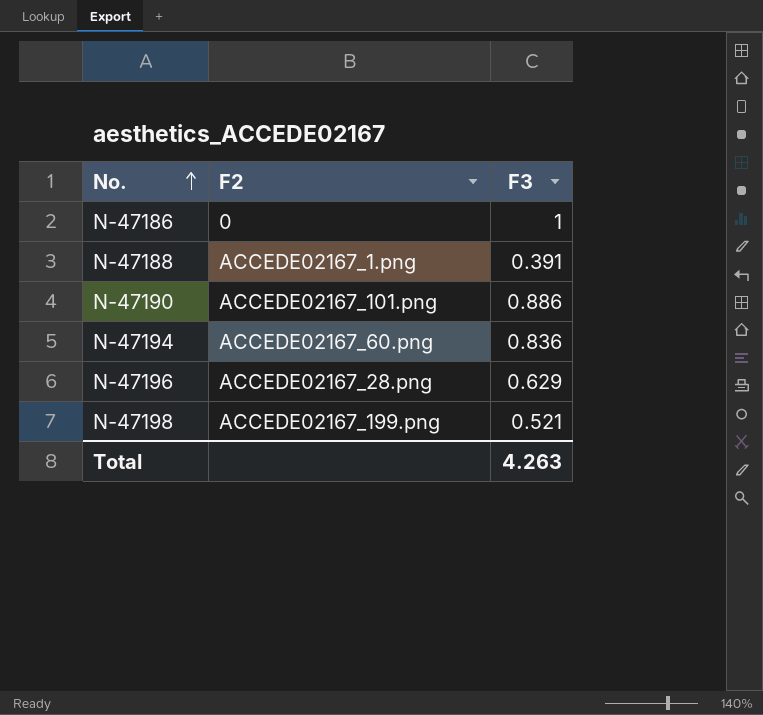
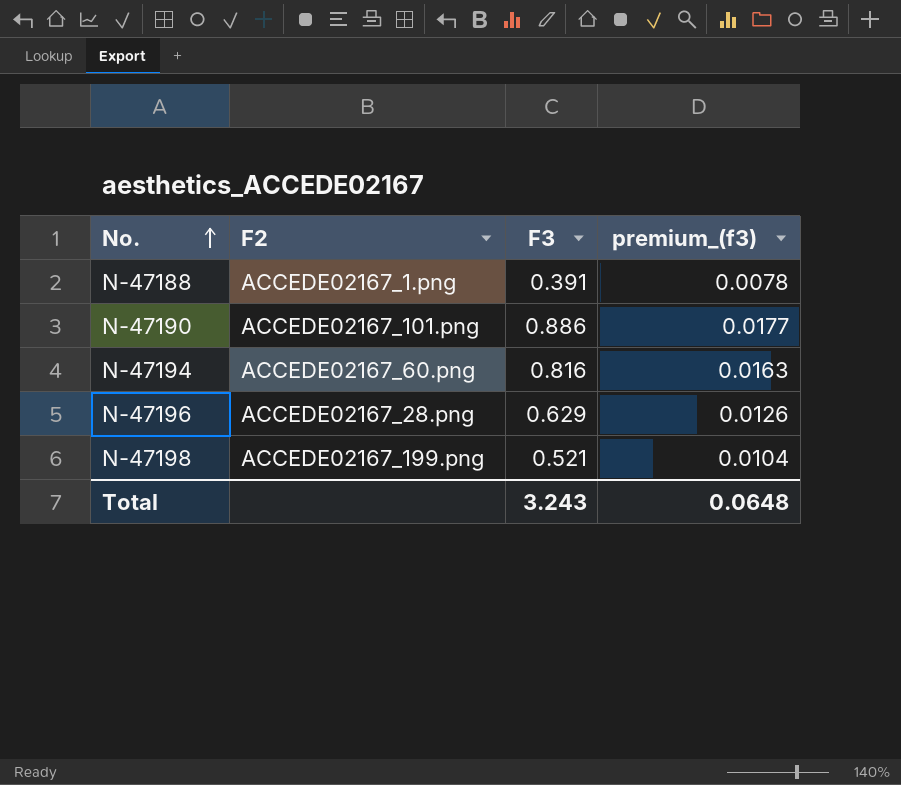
column premium_(f3) | formula: none -> [F3] * 0.02
row N-47186: 0 | 1 -> none
N-47194 | F3: 0.836 -> 0.816
Total | F3: 4.263 -> 3.243

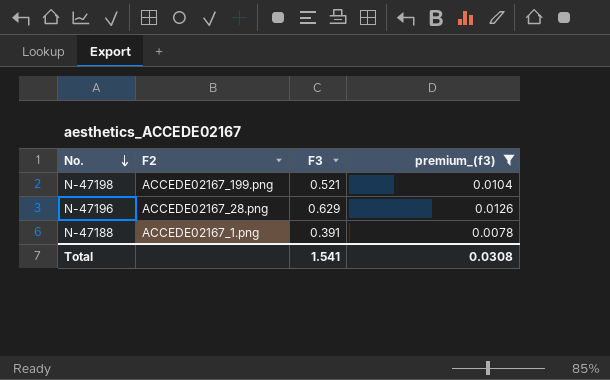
filter: none -> premium_(f3) <= 0.0126
row order: No. ascending -> No. descending
Total | F3: 3.243 -> 1.541
Total | premium_(f3): 0.0648 -> 0.0308

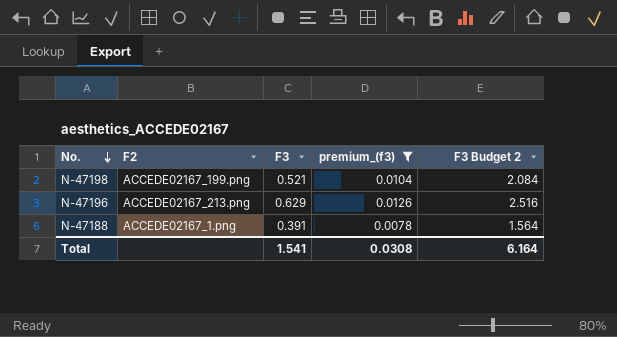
column F3 Budget 2 | formula: none -> [F3] * 4
N-47196 | F2: ACCEDE02167_28.png -> ACCEDE02167_213.png

